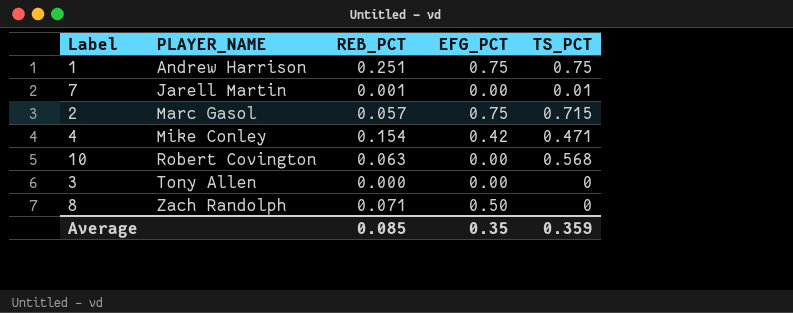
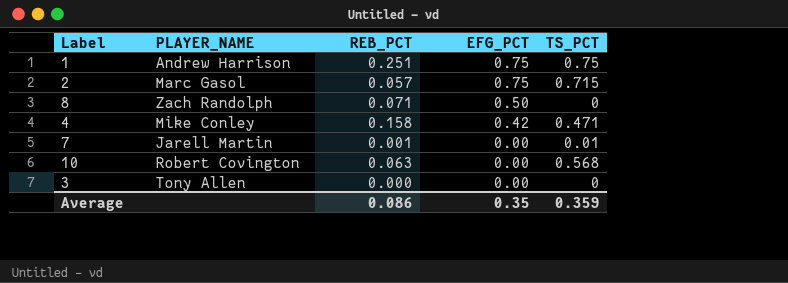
row order: PLAYER_NAME ascending -> EFG_PCT descending
4 | REB_PCT: 0.154 -> 0.158
Average | REB_PCT: 0.085 -> 0.086

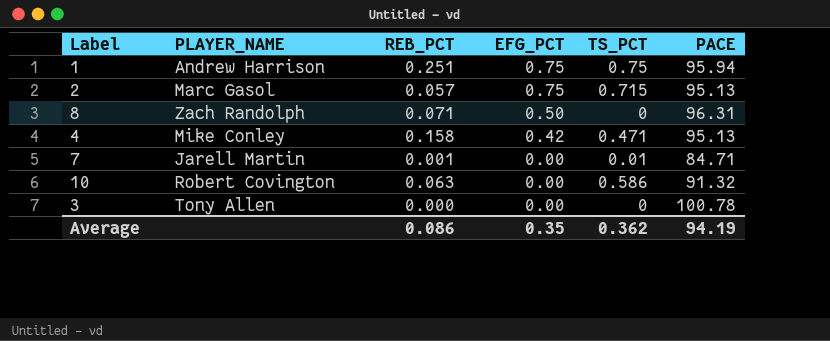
column PACE | position: none -> 6
10 | TS_PCT: 0.568 -> 0.586
Average | TS_PCT: 0.359 -> 0.362

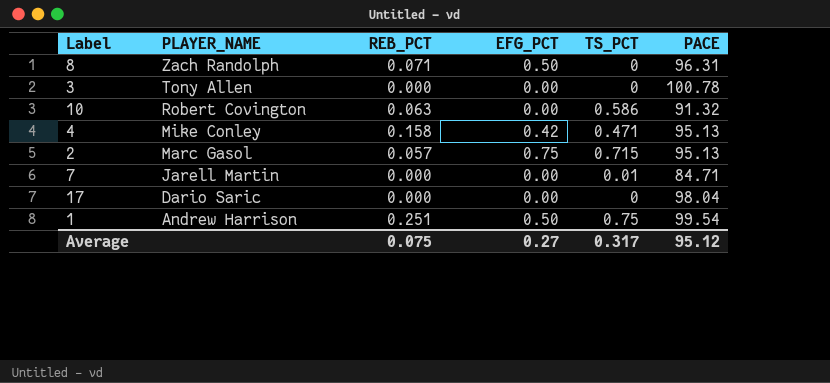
row order: EFG_PCT descending -> PLAYER_NAME descending
7 | REB_PCT: 0.001 -> 0.000
row 17: none -> Dario Saric | 0.000 | 0.00 | 0 | 98.04
1 | EFG_PCT: 0.75 -> 0.50
1 | PACE: 95.94 -> 99.54
Average | REB_PCT: 0.086 -> 0.075
Average | EFG_PCT: 0.35 -> 0.27
Average | TS_PCT: 0.362 -> 0.317
Average | PACE: 94.19 -> 95.12

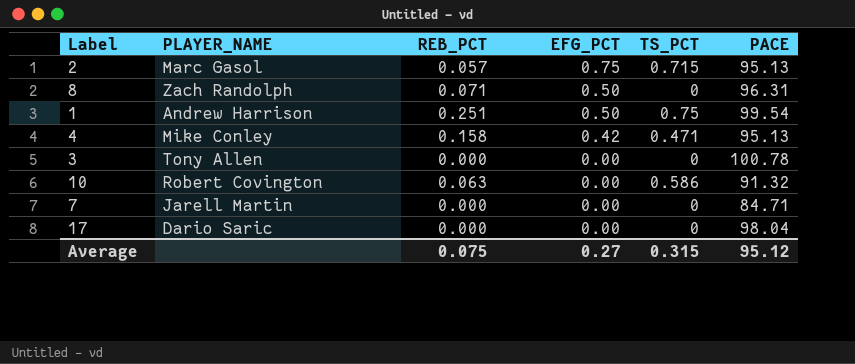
row order: PLAYER_NAME descending -> EFG_PCT descending
7 | TS_PCT: 0.01 -> 0
Average | TS_PCT: 0.317 -> 0.315

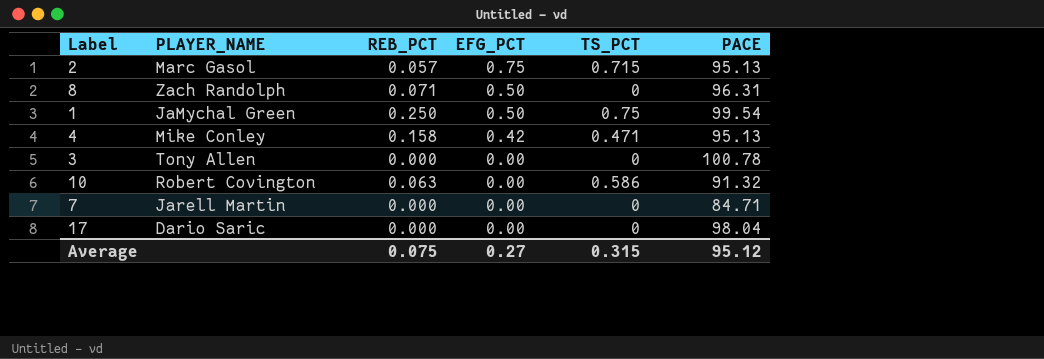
1 | PLAYER_NAME: Andrew Harrison -> JaMychal Green
1 | REB_PCT: 0.251 -> 0.250

